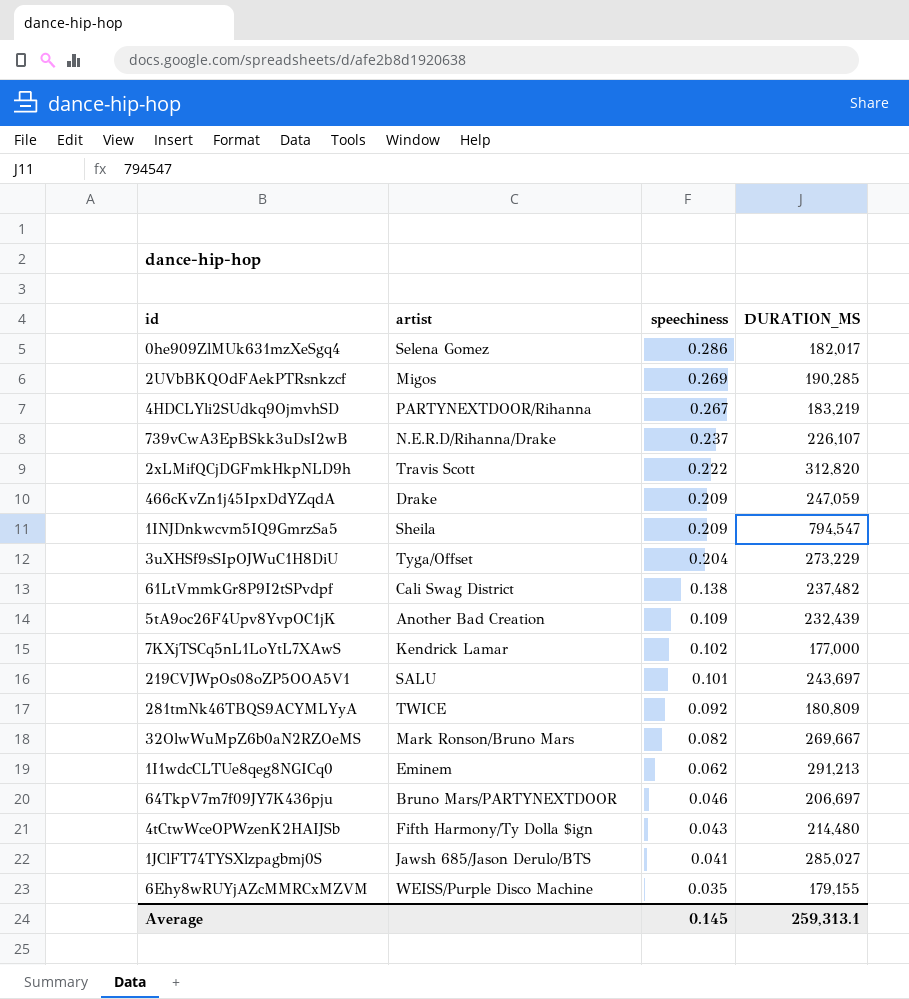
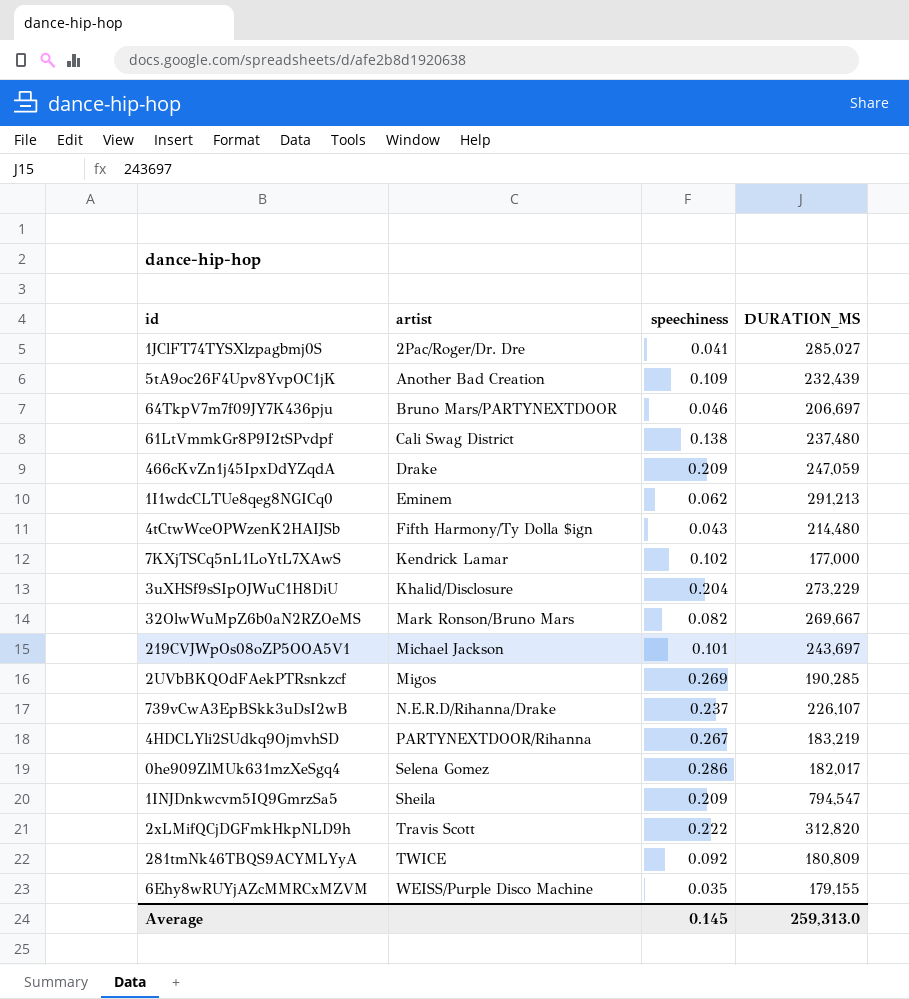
row order: speechiness descending -> artist ascending
1JClFT74TYSXlzpagbmj0S | artist: Jawsh 685/Jason Derulo/BTS -> 2Pac/Roger/Dr. Dre
61LtVmmkGr8P9I2tSPvdpf | DURATION_MS: 237,482 -> 237,480
3uXHSf9sSIpOJWuC1H8DiU | artist: Tyga/Offset -> Khalid/Disclosure
219CVJWpOs08oZP5OOA5V1 | artist: SALU -> Michael Jackson
Average | DURATION_MS: 259,313.1 -> 259,313.0

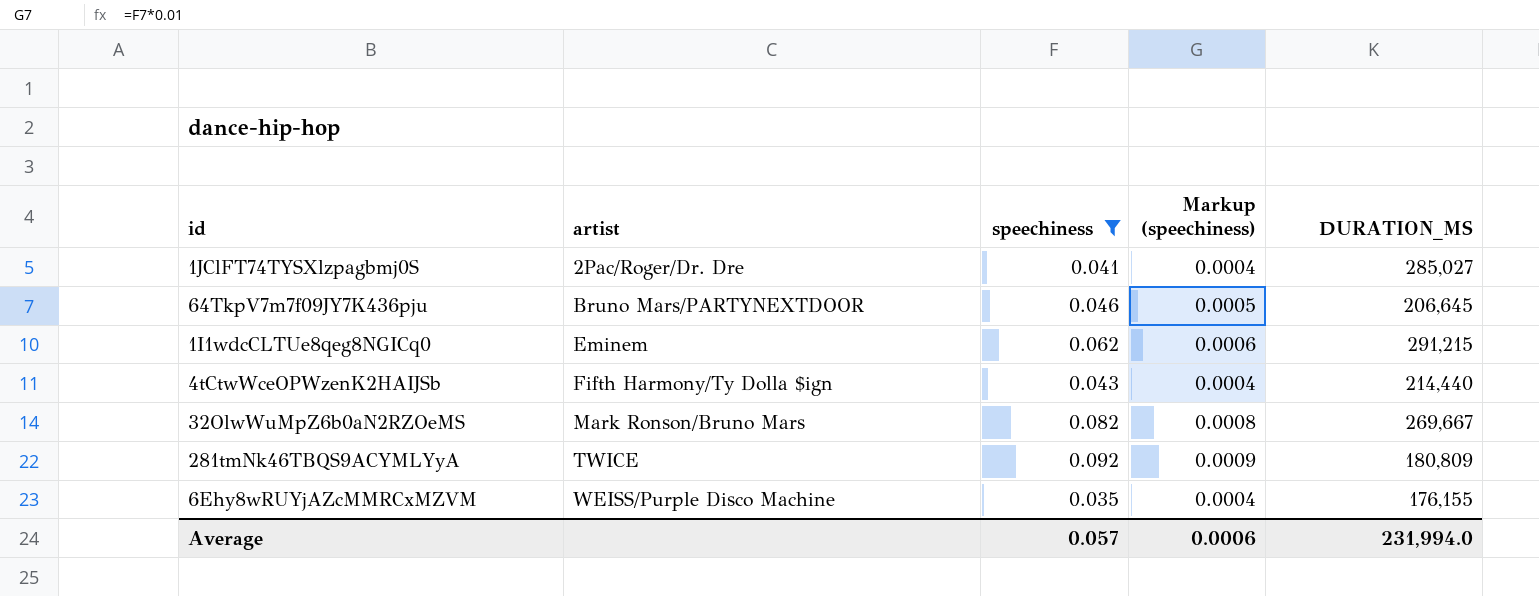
filter: none -> speechiness <= 0.092
column Markup (speechiness) | formula: none -> [speechiness] * 0.01
64TkpV7m7f09JY7K436pju | DURATION_MS: 206,697 -> 206,645
1I1wdcCLTUe8qeg8NGICq0 | DURATION_MS: 291,213 -> 291,215
4tCtwWceOPWzenK2HAIJSb | DURATION_MS: 214,480 -> 214,440
6Ehy8wRUYjAZcMMRCxMZVM | DURATION_MS: 179,155 -> 176,155
Average | speechiness: 0.145 -> 0.057
Average | DURATION_MS: 259,313.0 -> 231,994.0

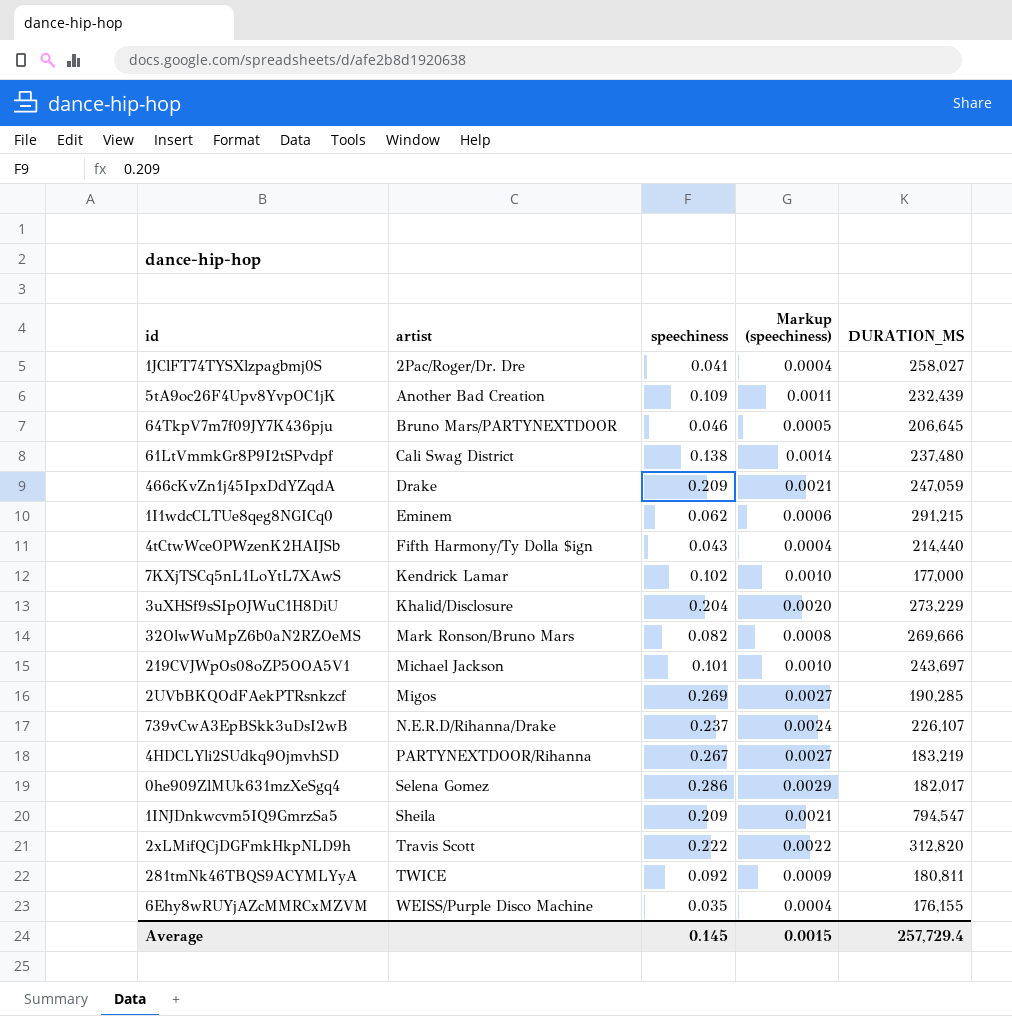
filter: speechiness <= 0.092 -> none
1JClFT74TYSXlzpagbmj0S | DURATION_MS: 285,027 -> 258,027
32OlwWuMpZ6b0aN2RZOeMS | DURATION_MS: 269,667 -> 269,666
281tmNk46TBQS9ACYMLYyA | DURATION_MS: 180,809 -> 180,811
Average | speechiness: 0.057 -> 0.145
Average | Markup (speechiness): 0.0006 -> 0.0015
Average | DURATION_MS: 231,994.0 -> 257,729.4

